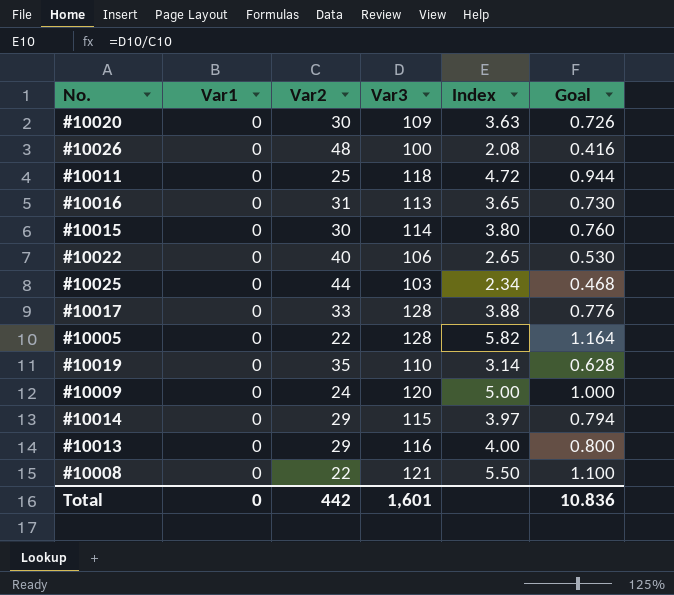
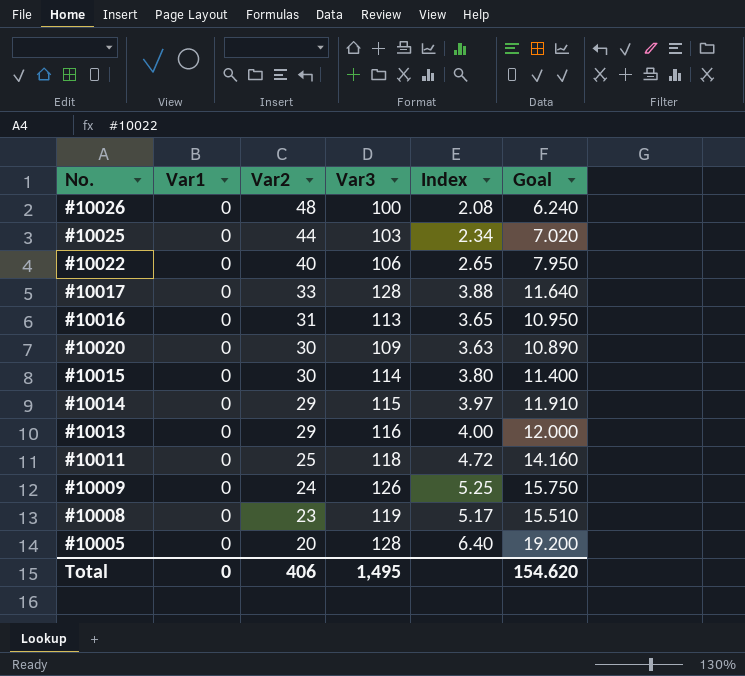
row order: none -> Var2 descending
column Goal | formula: [Index] * 0.2 -> [Index] * 3
row #10019: 0 | 35 | 110 | 3.14 | 0.628 -> none
#10009 | Var3: 120 -> 126
#10009 | Index: 5.00 -> 5.25
#10008 | Var2: 22 -> 23
#10008 | Var3: 121 -> 119
#10008 | Index: 5.50 -> 5.17
#10005 | Var2: 22 -> 20
#10005 | Index: 5.82 -> 6.40
Total | Var2: 442 -> 406
Total | Var3: 1,601 -> 1,495
Total | Goal: 10.836 -> 154.620

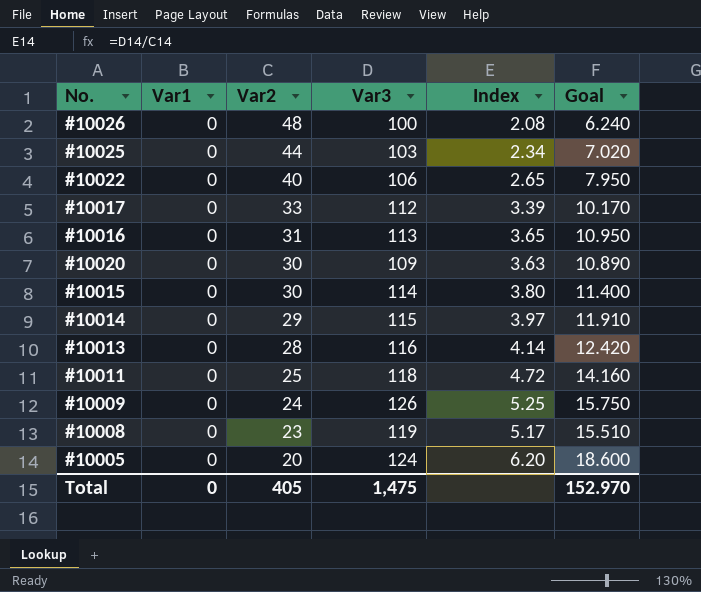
#10017 | Var3: 128 -> 112
#10017 | Index: 3.88 -> 3.39
#10017 | Goal: 11.640 -> 10.170
#10013 | Var2: 29 -> 28
#10013 | Index: 4.00 -> 4.14
#10013 | Goal: 12.000 -> 12.420
#10005 | Var3: 128 -> 124
#10005 | Index: 6.40 -> 6.20
#10005 | Goal: 19.200 -> 18.600
Total | Var2: 406 -> 405
Total | Var3: 1,495 -> 1,475
Total | Goal: 154.620 -> 152.970

